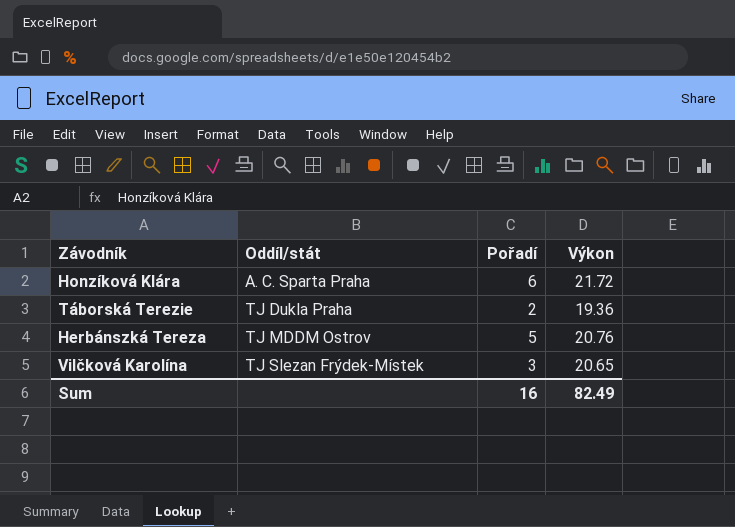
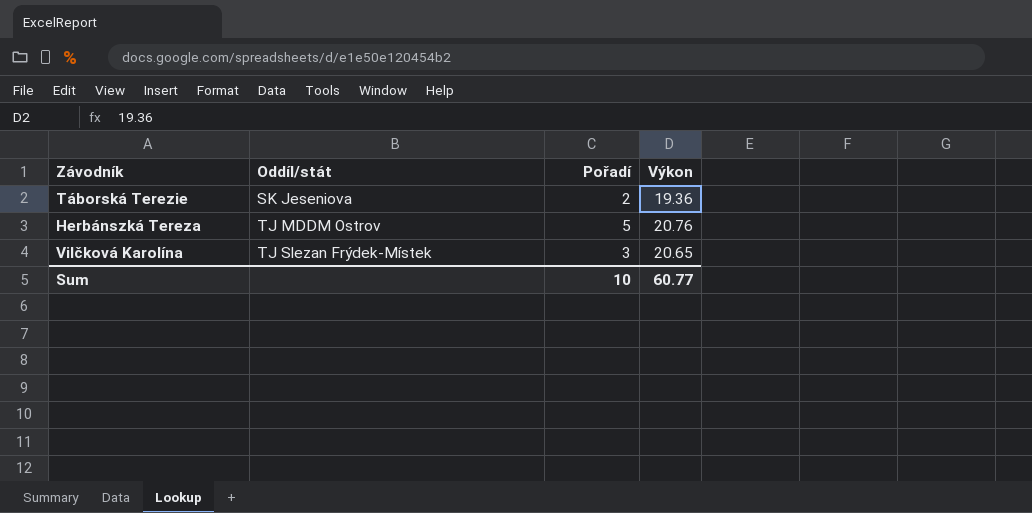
row Honzíková Klára: A. C. Sparta Praha | 6 | 21.72 -> none
Táborská Terezie | Oddíl/stát: TJ Dukla Praha -> SK Jeseniova
Sum | Pořadí: 16 -> 10
Sum | Výkon: 82.49 -> 60.77

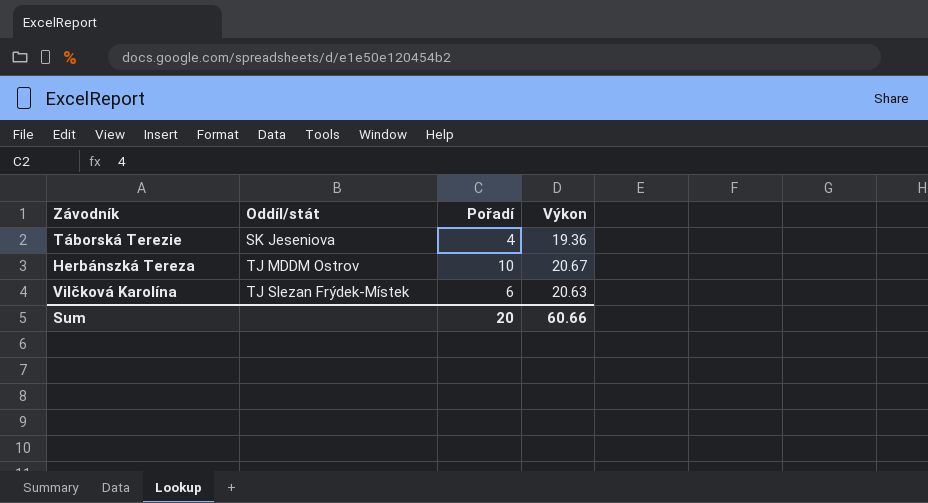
Táborská Terezie | Pořadí: 2 -> 4
Herbánszká Tereza | Pořadí: 5 -> 10
Herbánszká Tereza | Výkon: 20.76 -> 20.67
Vilčková Karolína | Pořadí: 3 -> 6
Vilčková Karolína | Výkon: 20.65 -> 20.63
Sum | Pořadí: 10 -> 20
Sum | Výkon: 60.77 -> 60.66

